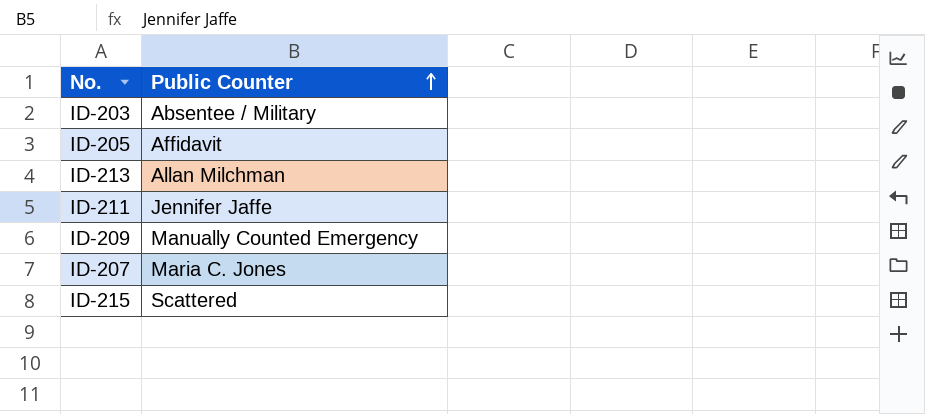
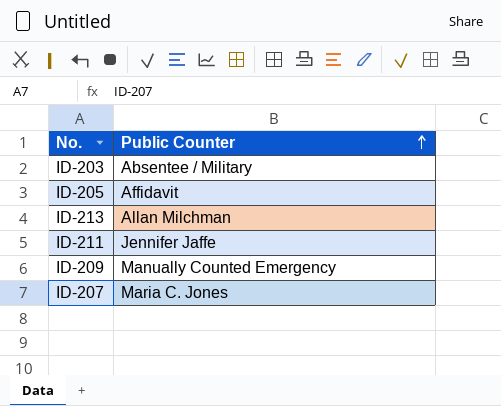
row ID-215: Scattered -> none

